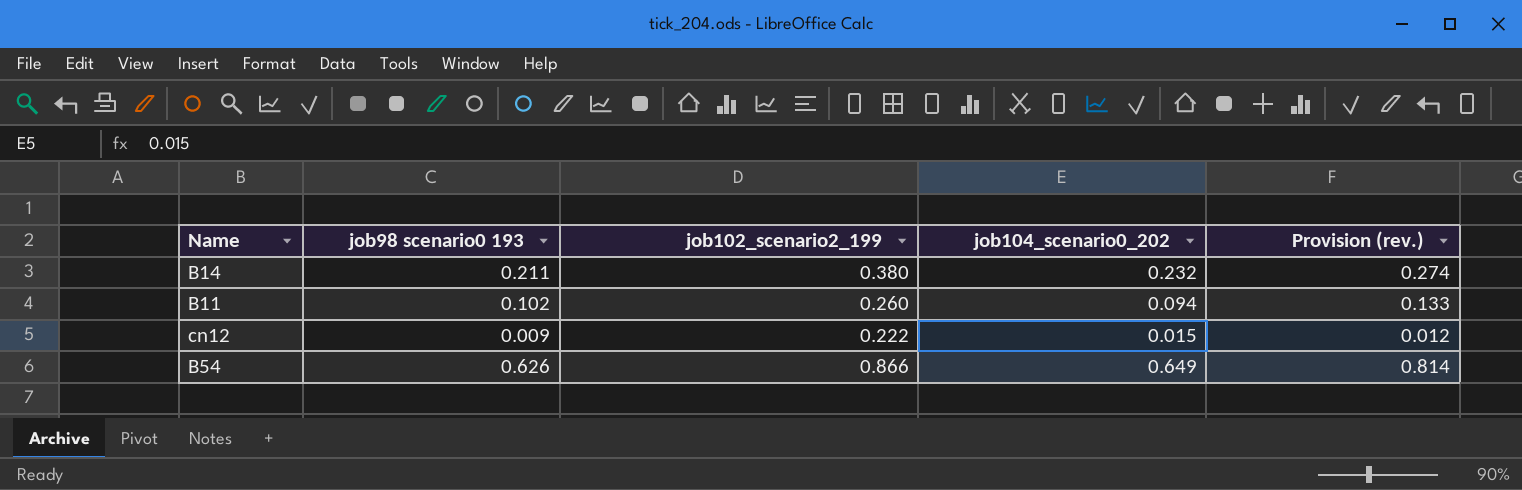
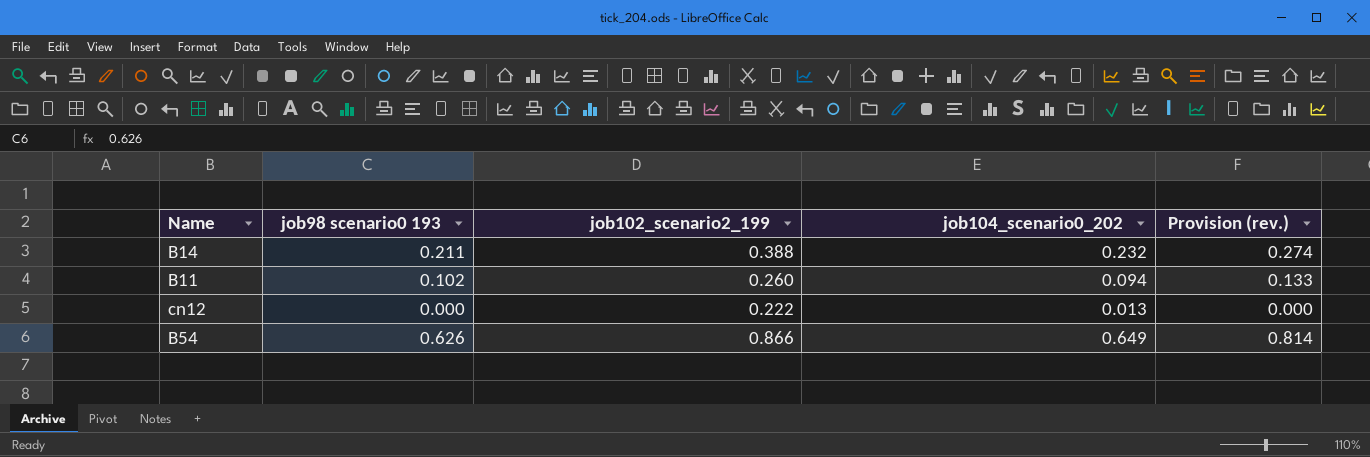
B14 | job102_scenario2_199: 0.380 -> 0.388
cn12 | job98 scenario0 193: 0.009 -> 0.000
cn12 | job104_scenario0_202: 0.015 -> 0.013
cn12 | Provision (rev.): 0.012 -> 0.000

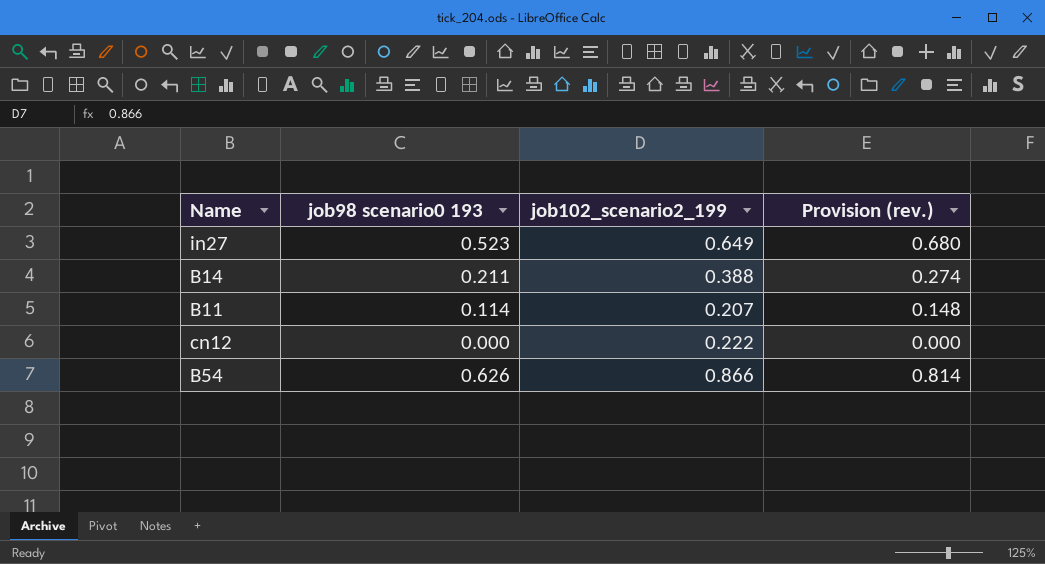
column job104_scenario0_202 | position: 4 -> none
row in27: none -> 0.523 | 0.649 | 0.680
B11 | job98 scenario0 193: 0.102 -> 0.114
B11 | job102_scenario2_199: 0.260 -> 0.207
B11 | Provision (rev.): 0.133 -> 0.148

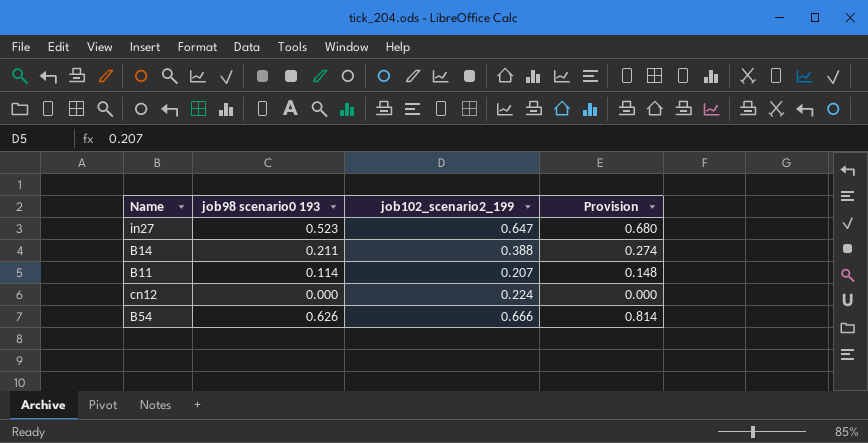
column name: Provision (rev.) -> Provision
in27 | job102_scenario2_199: 0.649 -> 0.647
cn12 | job102_scenario2_199: 0.222 -> 0.224
B54 | job102_scenario2_199: 0.866 -> 0.666

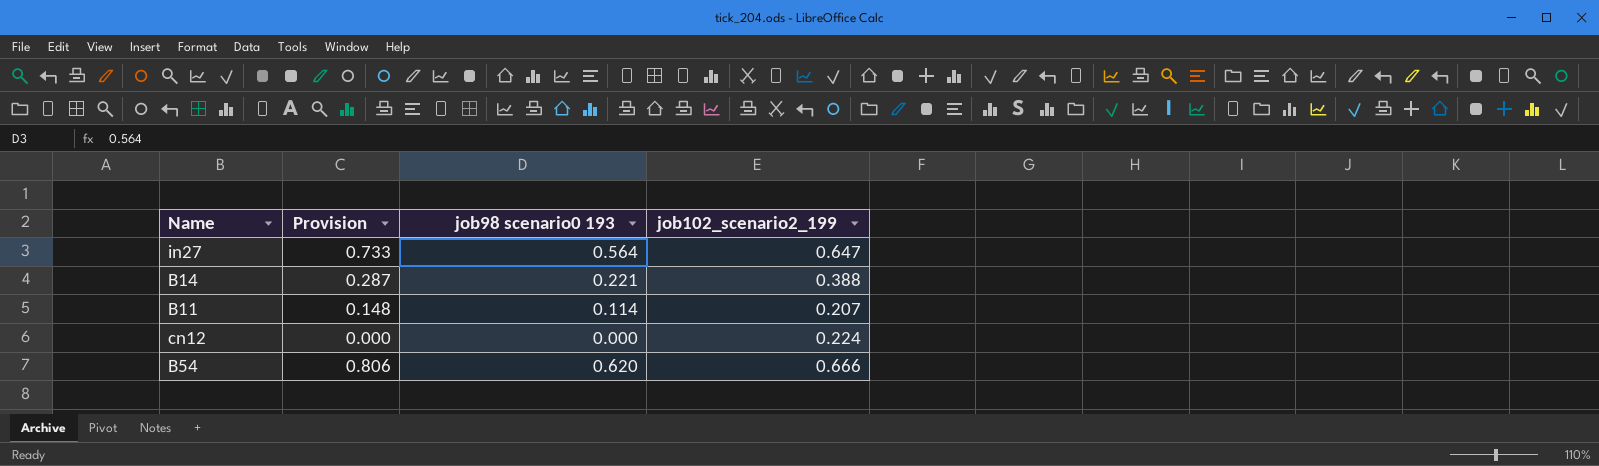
column Provision | position: 4 -> 2
in27 | Provision: 0.680 -> 0.733
in27 | job98 scenario0 193: 0.523 -> 0.564
B14 | Provision: 0.274 -> 0.287
B14 | job98 scenario0 193: 0.211 -> 0.221
B54 | Provision: 0.814 -> 0.806
B54 | job98 scenario0 193: 0.626 -> 0.620

